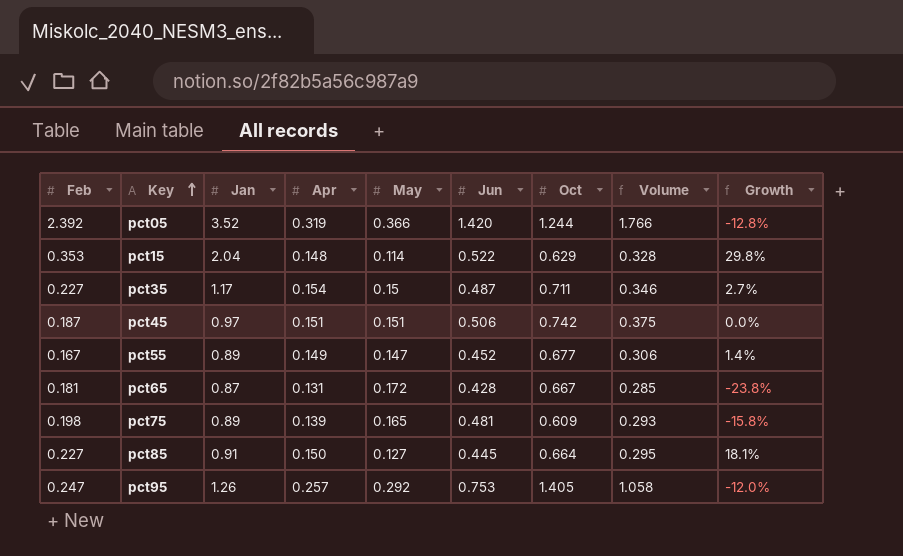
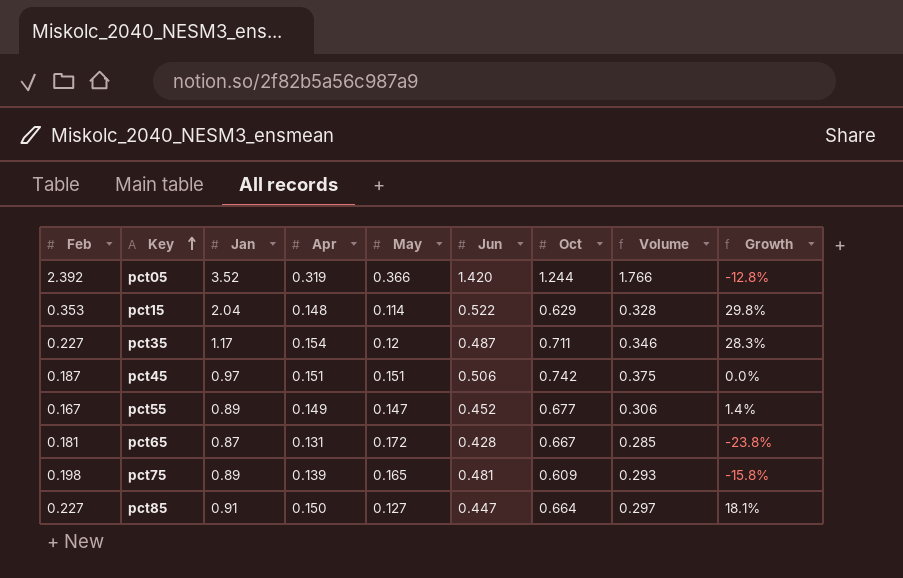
row pct95: 0.247 | 1.26 | 0.257 | 0.292 | 0.753 | 1.405 | 1.058 | -12.0% -> none
pct35 | May: 0.15 -> 0.12
pct35 | Growth: 2.7% -> 28.3%
pct85 | Jun: 0.445 -> 0.447
pct85 | Volume: 0.295 -> 0.297

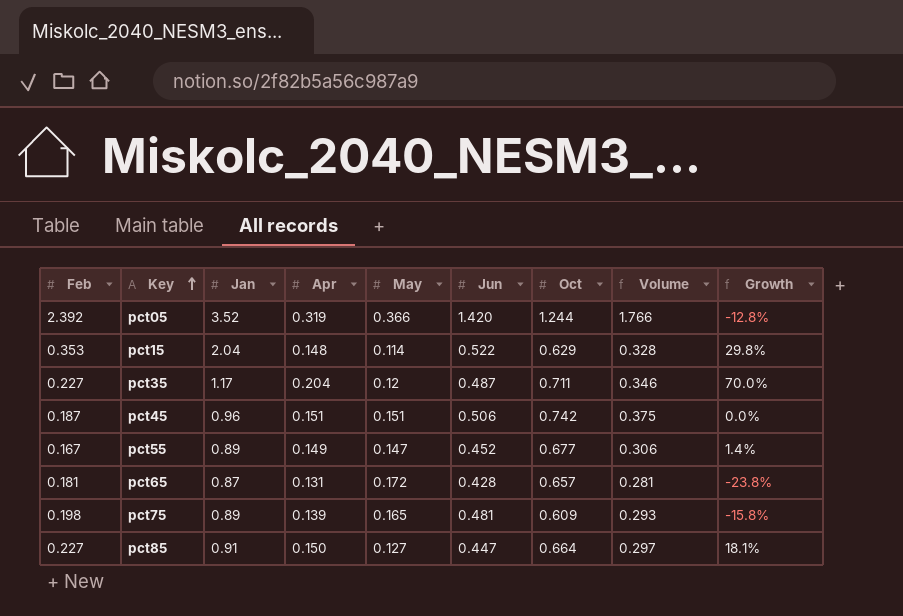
pct35 | Apr: 0.154 -> 0.204
pct35 | Growth: 28.3% -> 70.0%
pct45 | Jan: 0.97 -> 0.96
pct65 | Oct: 0.667 -> 0.657
pct65 | Volume: 0.285 -> 0.281

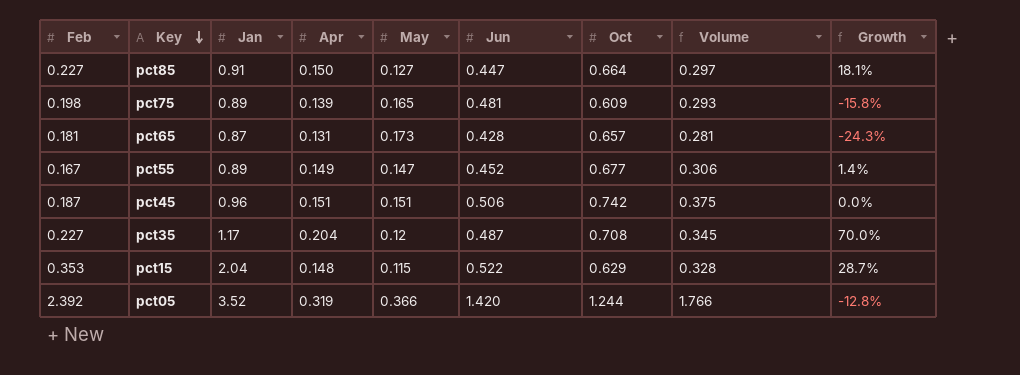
row order: Key ascending -> Key descending
pct65 | May: 0.172 -> 0.173
pct65 | Growth: -23.8% -> -24.3%
pct35 | Oct: 0.711 -> 0.708
pct35 | Volume: 0.346 -> 0.345
pct15 | May: 0.114 -> 0.115
pct15 | Growth: 29.8% -> 28.7%

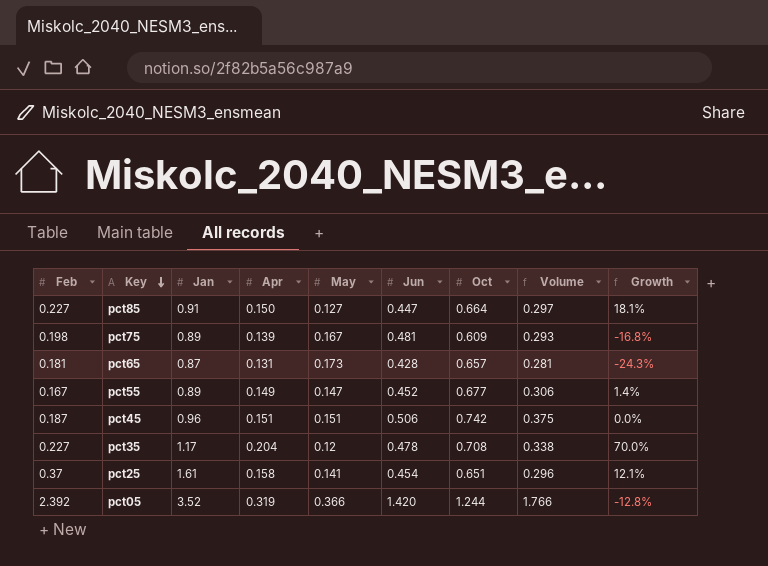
row pct15: 0.353 | 2.04 | 0.148 | 0.115 | 0.522 | 0.629 | 0.328 | 28.7% -> none
pct75 | May: 0.165 -> 0.167
pct75 | Growth: -15.8% -> -16.8%
pct35 | Jun: 0.487 -> 0.478
pct35 | Volume: 0.345 -> 0.338
row pct25: none -> 0.37 | 1.61 | 0.158 | 0.141 | 0.454 | 0.651 | 0.296 | 12.1%

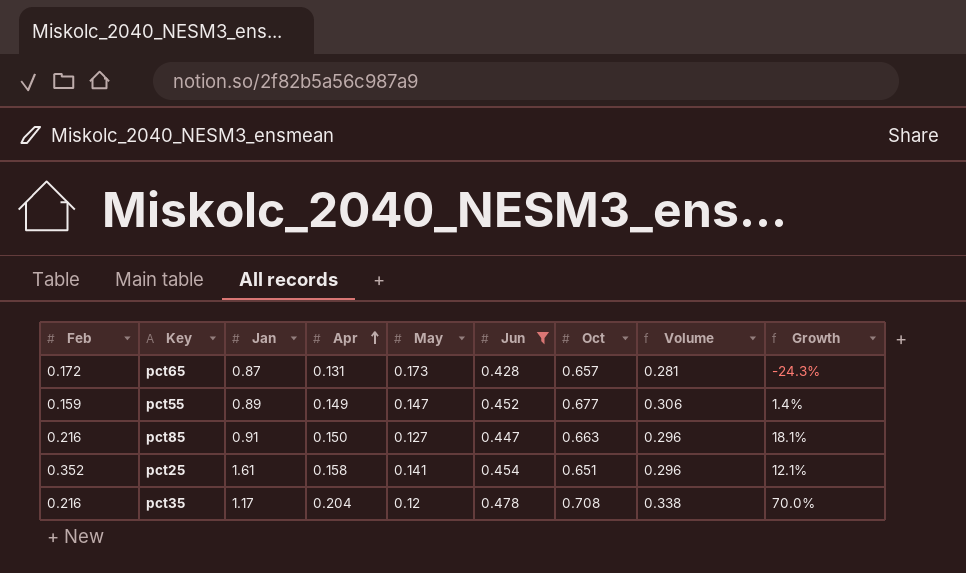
filter: none -> Jun <= 0.478
row order: Key descending -> Apr ascending
pct65 | Feb: 0.181 -> 0.172
pct55 | Feb: 0.167 -> 0.159
pct85 | Feb: 0.227 -> 0.216
pct85 | Oct: 0.664 -> 0.663
pct85 | Volume: 0.297 -> 0.296
pct25 | Feb: 0.37 -> 0.352
pct35 | Feb: 0.227 -> 0.216

